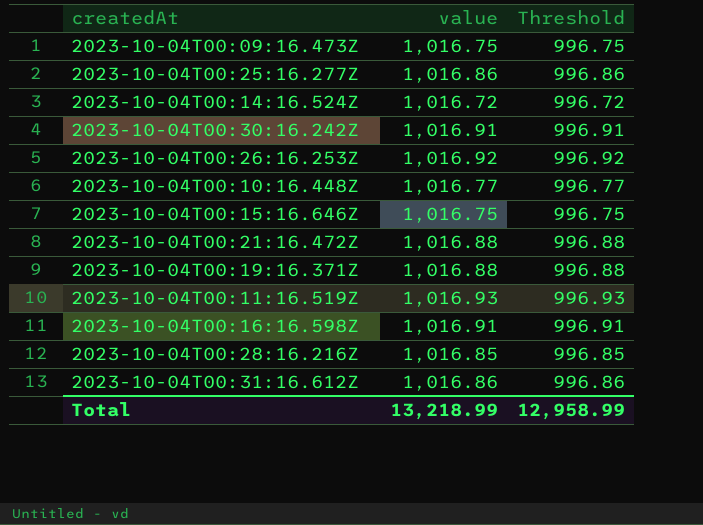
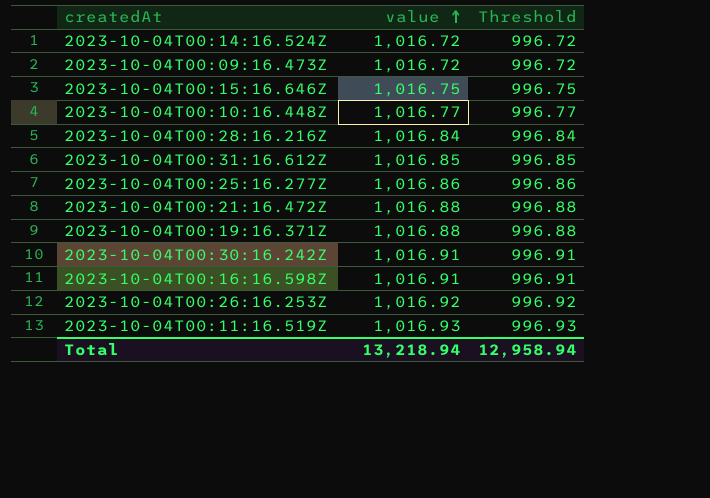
row order: none -> value ascending
2023-10-04T00:09:16.473Z | value: 1,016.75 -> 1,016.72
2023-10-04T00:09:16.473Z | Threshold: 996.75 -> 996.72
2023-10-04T00:28:16.216Z | value: 1,016.85 -> 1,016.84
2023-10-04T00:28:16.216Z | Threshold: 996.85 -> 996.84
2023-10-04T00:31:16.612Z | value: 1,016.86 -> 1,016.85
2023-10-04T00:31:16.612Z | Threshold: 996.86 -> 996.85
Total | value: 13,218.99 -> 13,218.94
Total | Threshold: 12,958.99 -> 12,958.94

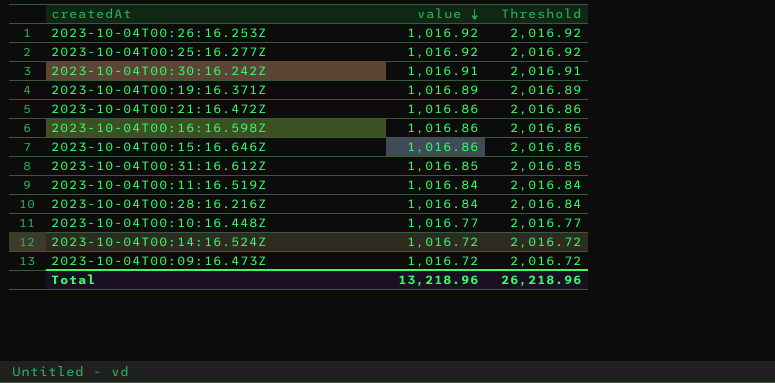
row order: value ascending -> value descending
column Threshold | formula: [value] - 20 -> [value] + 1000
2023-10-04T00:25:16.277Z | value: 1,016.86 -> 1,016.92
2023-10-04T00:19:16.371Z | value: 1,016.88 -> 1,016.89
2023-10-04T00:21:16.472Z | value: 1,016.88 -> 1,016.86
2023-10-04T00:16:16.598Z | value: 1,016.91 -> 1,016.86
2023-10-04T00:15:16.646Z | value: 1,016.75 -> 1,016.86
2023-10-04T00:11:16.519Z | value: 1,016.93 -> 1,016.84
Total | value: 13,218.94 -> 13,218.96
Total | Threshold: 12,958.94 -> 26,218.96

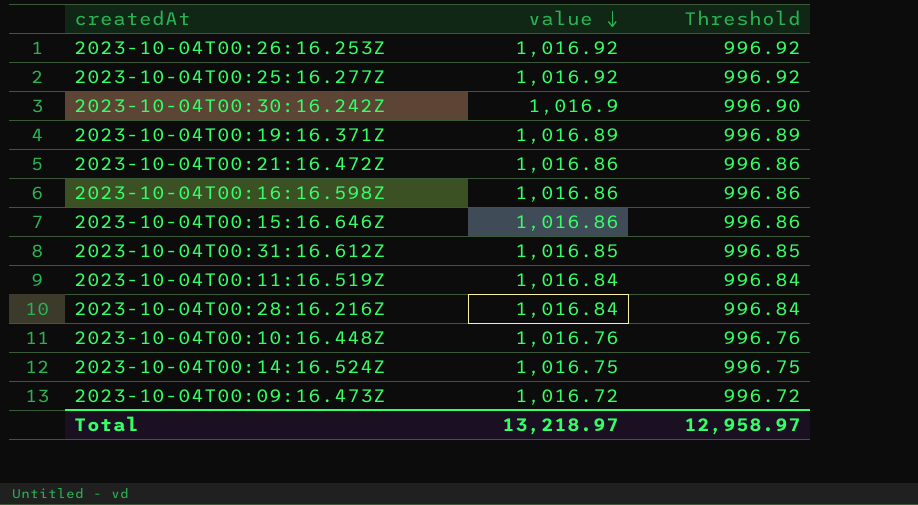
column Threshold | formula: [value] + 1000 -> [value] - 20
2023-10-04T00:30:16.242Z | value: 1,016.91 -> 1,016.9
2023-10-04T00:10:16.448Z | value: 1,016.77 -> 1,016.76
2023-10-04T00:14:16.524Z | value: 1,016.72 -> 1,016.75
Total | value: 13,218.96 -> 13,218.97
Total | Threshold: 26,218.96 -> 12,958.97

